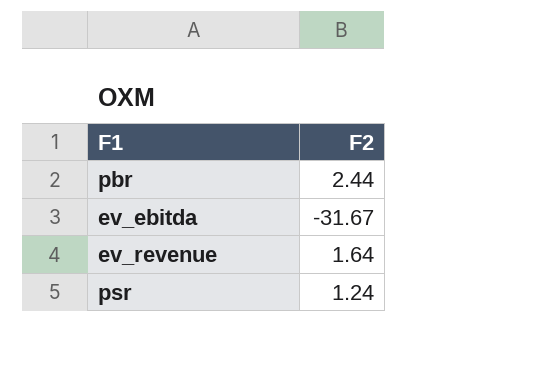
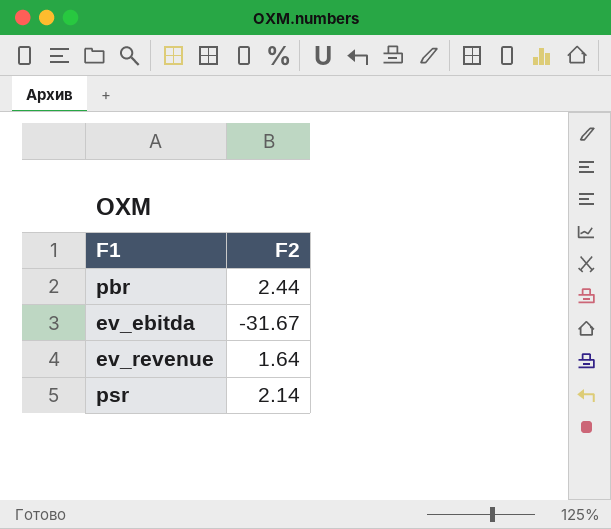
psr | F2: 1.24 -> 2.14

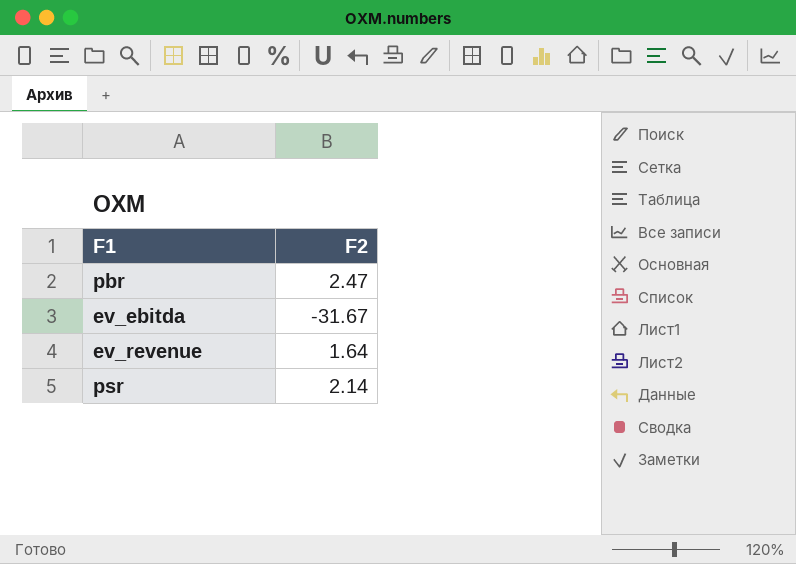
pbr | F2: 2.44 -> 2.47

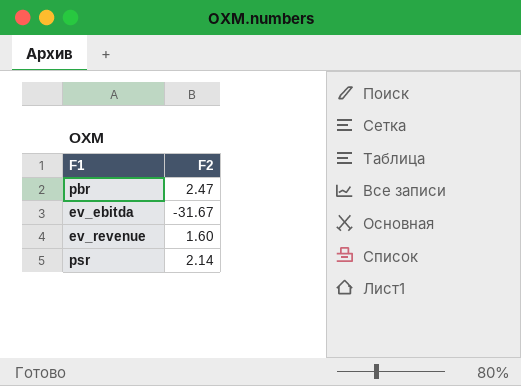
ev_revenue | F2: 1.64 -> 1.60

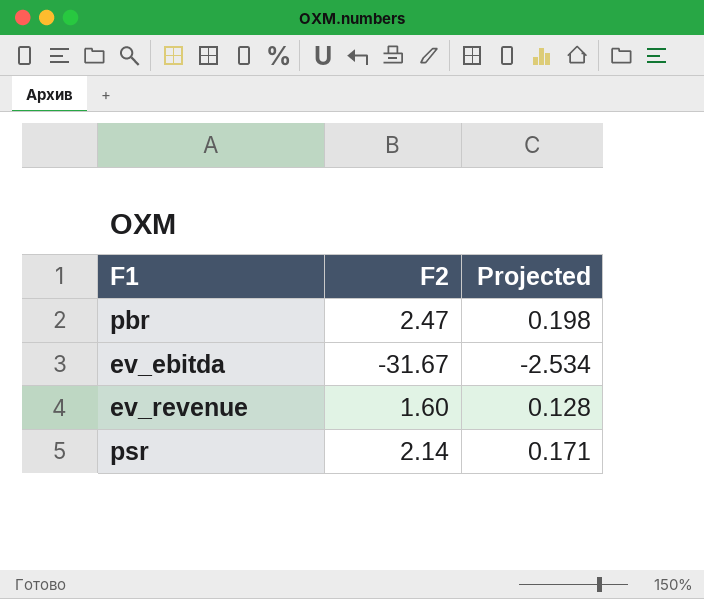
column Projected | formula: none -> [F2] * 0.08

